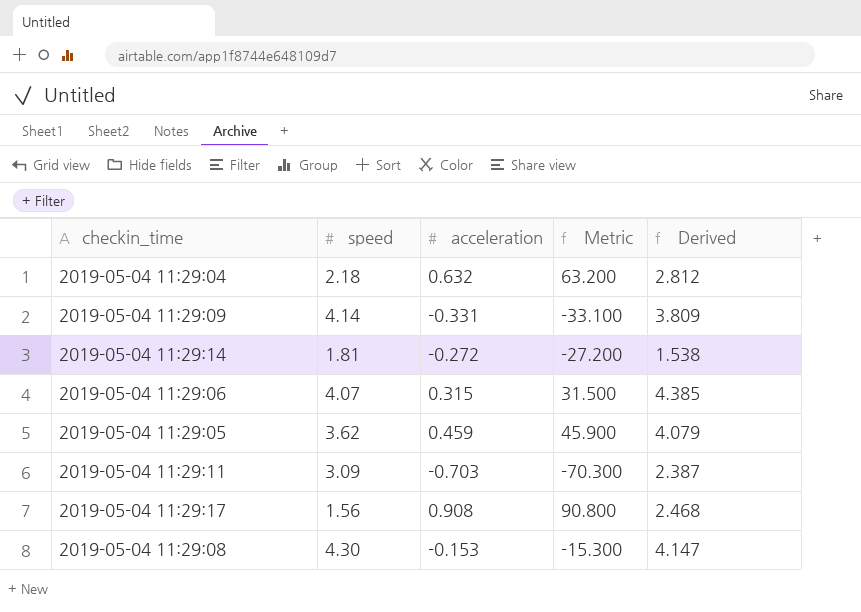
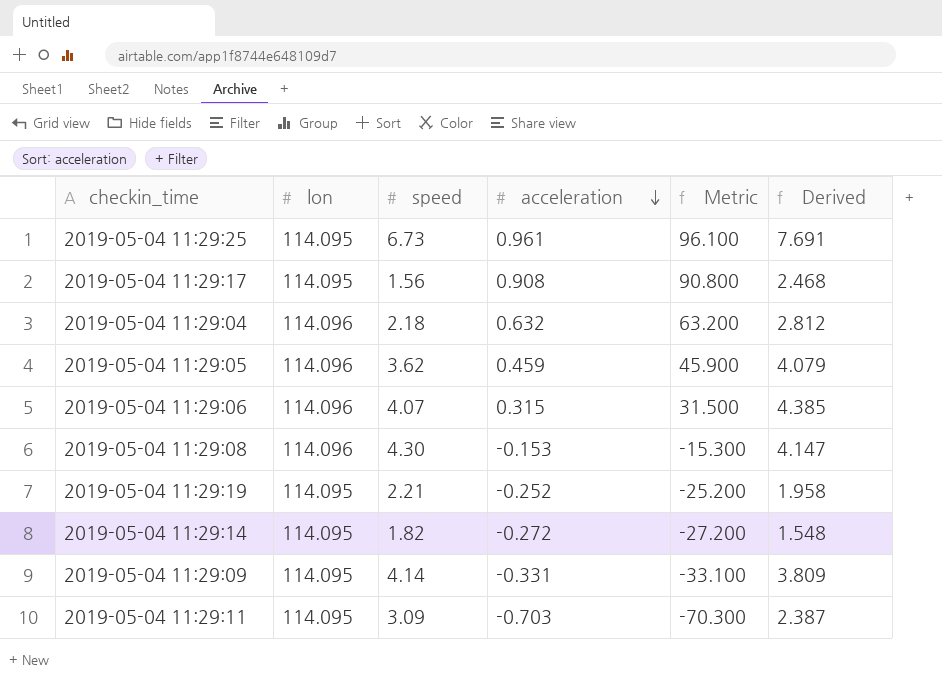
row order: none -> acceleration descending
column lon | position: none -> 2
row 2019-05-04 11:29:25: none -> 114.095 | 6.73 | 0.961 | 96.100 | 7.691
row 2019-05-04 11:29:19: none -> 114.095 | 2.21 | -0.252 | -25.200 | 1.958
2019-05-04 11:29:14 | speed: 1.81 -> 1.82
2019-05-04 11:29:14 | Derived: 1.538 -> 1.548

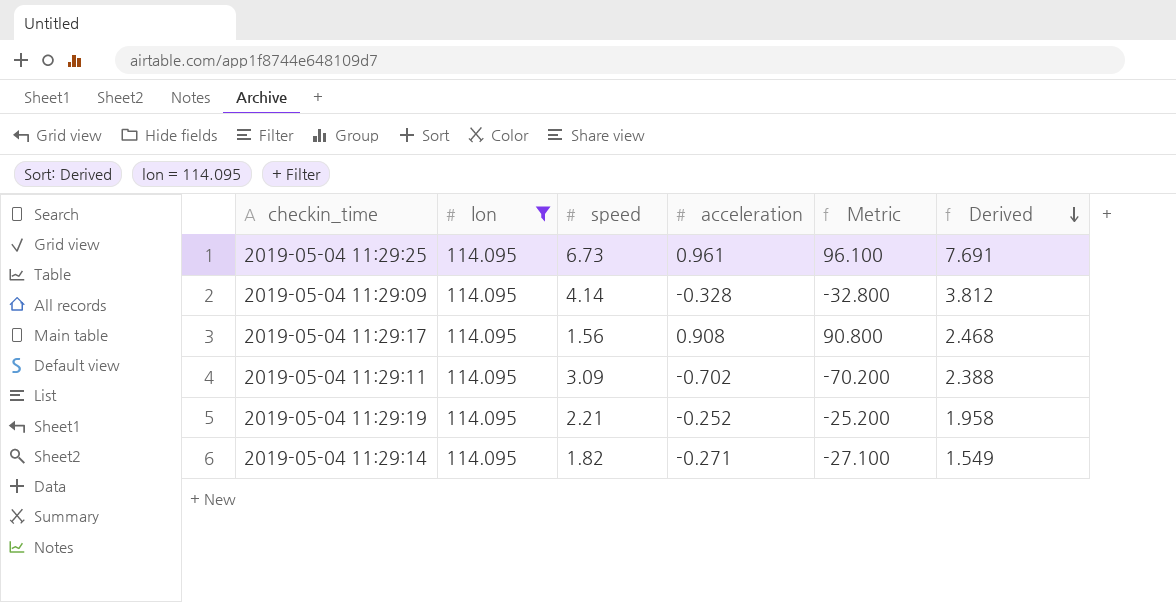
filter: none -> lon = 114.095
row order: acceleration descending -> Derived descending
2019-05-04 11:29:09 | acceleration: -0.331 -> -0.328
2019-05-04 11:29:09 | Metric: -33.100 -> -32.800
2019-05-04 11:29:09 | Derived: 3.809 -> 3.812
2019-05-04 11:29:11 | acceleration: -0.703 -> -0.702
2019-05-04 11:29:11 | Metric: -70.300 -> -70.200
2019-05-04 11:29:11 | Derived: 2.387 -> 2.388
2019-05-04 11:29:14 | acceleration: -0.272 -> -0.271
2019-05-04 11:29:14 | Metric: -27.200 -> -27.100
2019-05-04 11:29:14 | Derived: 1.548 -> 1.549

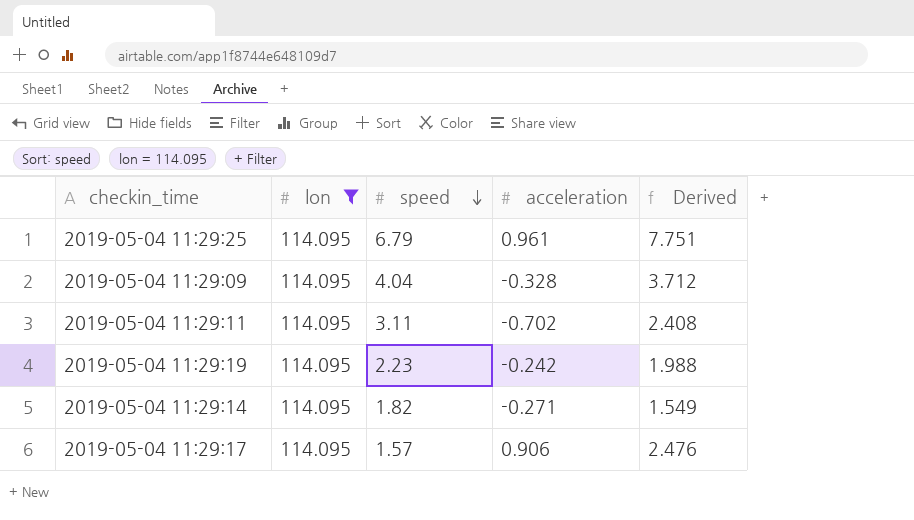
row order: Derived descending -> speed descending
column Metric | formula: [acceleration] * 100 -> none
2019-05-04 11:29:25 | speed: 6.73 -> 6.79
2019-05-04 11:29:25 | Derived: 7.691 -> 7.751
2019-05-04 11:29:09 | speed: 4.14 -> 4.04
2019-05-04 11:29:09 | Derived: 3.812 -> 3.712
2019-05-04 11:29:11 | speed: 3.09 -> 3.11
2019-05-04 11:29:11 | Derived: 2.388 -> 2.408
2019-05-04 11:29:19 | speed: 2.21 -> 2.23
2019-05-04 11:29:19 | acceleration: -0.252 -> -0.242
2019-05-04 11:29:19 | Derived: 1.958 -> 1.988
2019-05-04 11:29:17 | speed: 1.56 -> 1.57
2019-05-04 11:29:17 | acceleration: 0.908 -> 0.906
2019-05-04 11:29:17 | Derived: 2.468 -> 2.476

